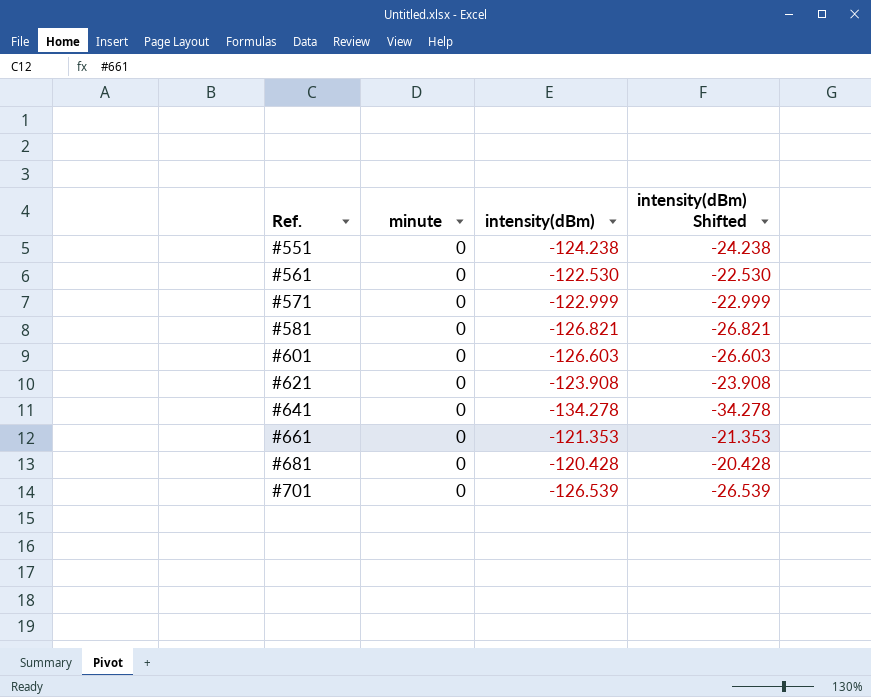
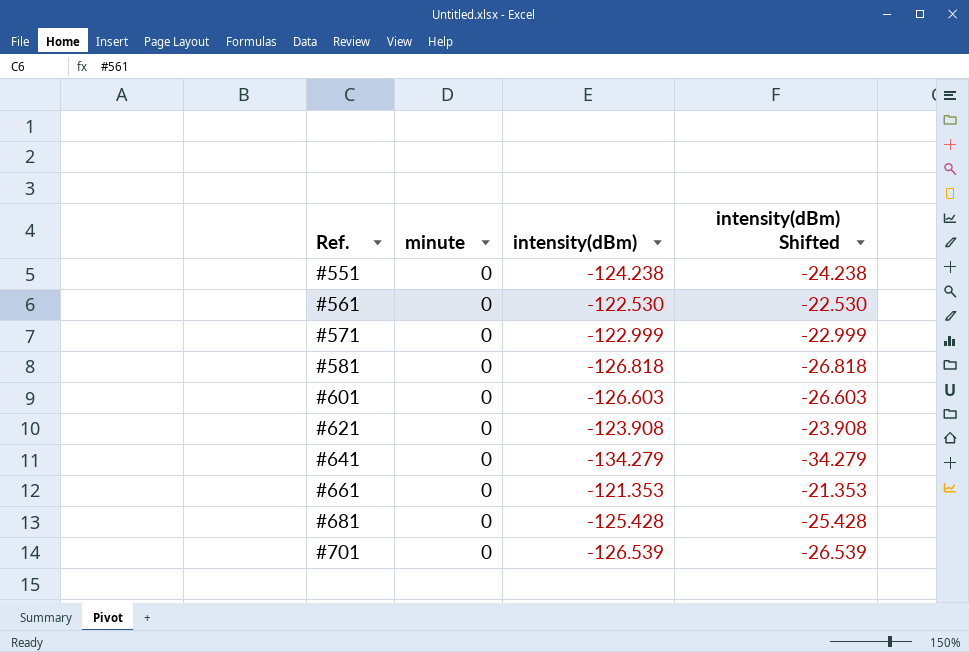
#581 | intensity(dBm): -126.821 -> -126.818
#581 | intensity(dBm) Shifted: -26.821 -> -26.818
#641 | intensity(dBm): -134.278 -> -134.279
#641 | intensity(dBm) Shifted: -34.278 -> -34.279
#681 | intensity(dBm): -120.428 -> -125.428
#681 | intensity(dBm) Shifted: -20.428 -> -25.428

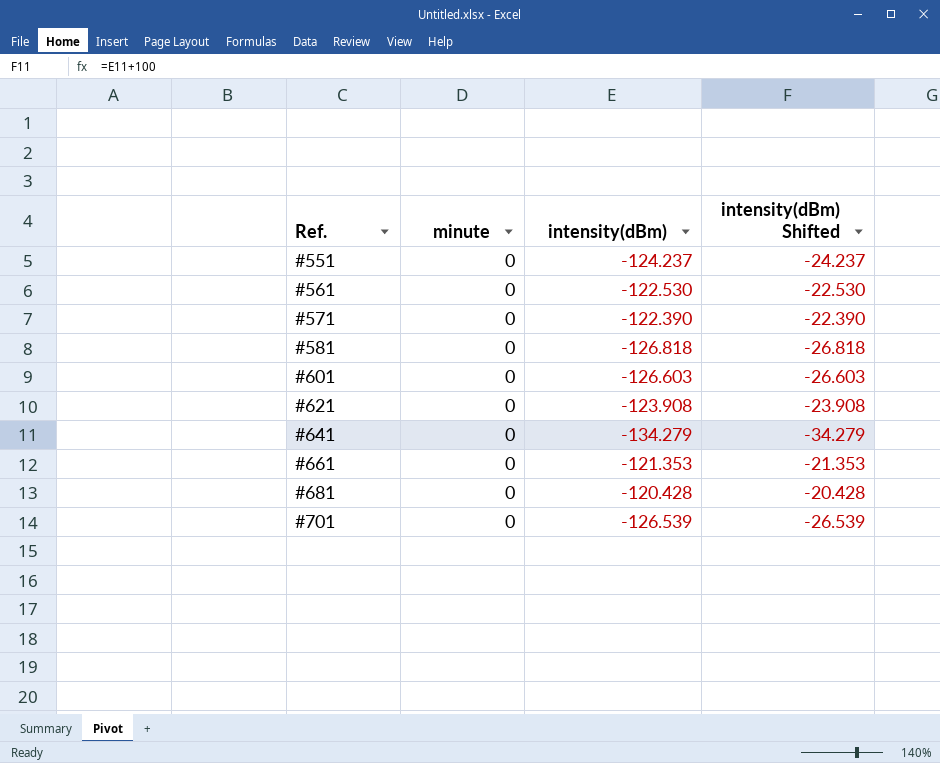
#551 | intensity(dBm): -124.238 -> -124.237
#551 | intensity(dBm) Shifted: -24.238 -> -24.237
#571 | intensity(dBm): -122.999 -> -122.390
#571 | intensity(dBm) Shifted: -22.999 -> -22.390
#681 | intensity(dBm): -125.428 -> -120.428
#681 | intensity(dBm) Shifted: -25.428 -> -20.428

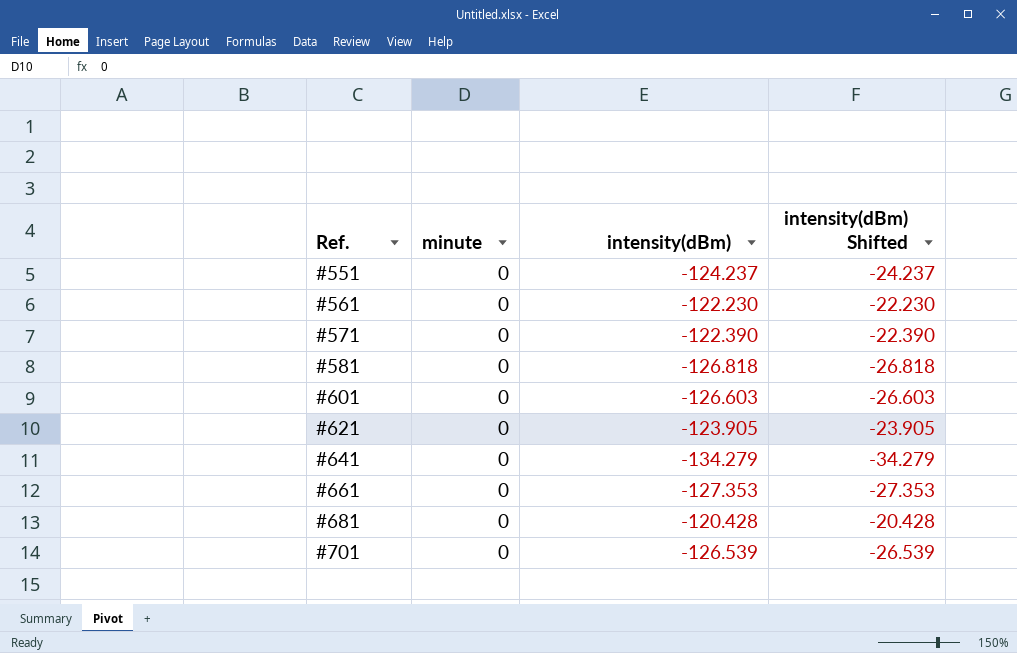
#561 | intensity(dBm): -122.530 -> -122.230
#561 | intensity(dBm) Shifted: -22.530 -> -22.230
#621 | intensity(dBm): -123.908 -> -123.905
#621 | intensity(dBm) Shifted: -23.908 -> -23.905
#661 | intensity(dBm): -121.353 -> -127.353
#661 | intensity(dBm) Shifted: -21.353 -> -27.353

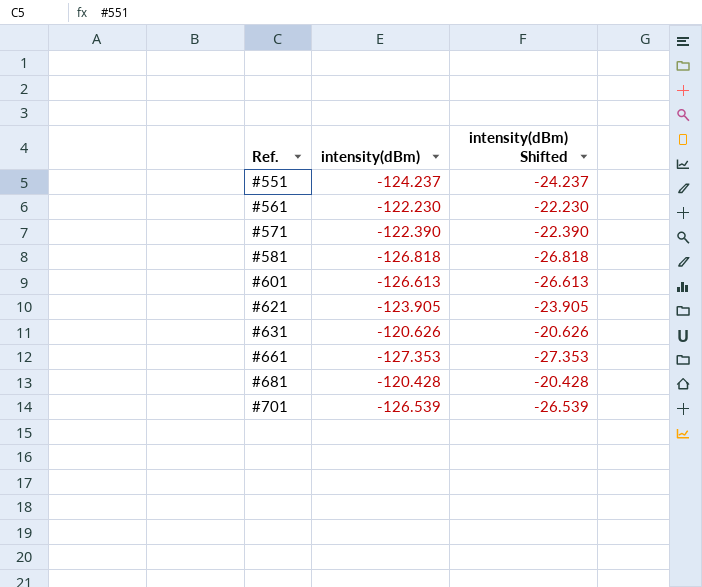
column minute | position: 2 -> none
row #641: 0 | -134.279 | -34.279 -> none
#601 | intensity(dBm): -126.603 -> -126.613
#601 | intensity(dBm) Shifted: -26.603 -> -26.613
row #631: none -> -120.626 | -20.626

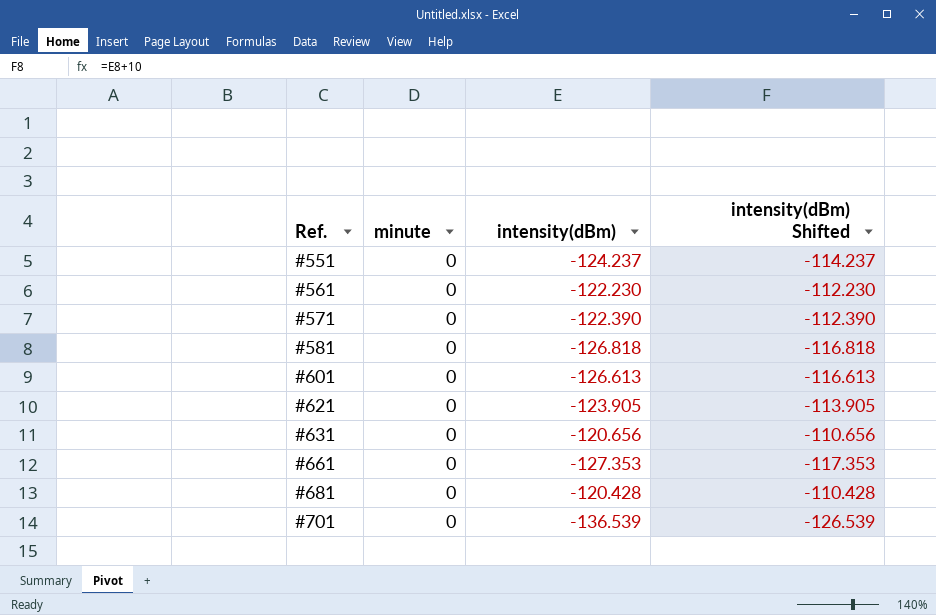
column minute | position: none -> 2
column intensity(dBm) Shifted | formula: [intensity(dBm)] + 100 -> [intensity(dBm)] + 10
#631 | intensity(dBm): -120.626 -> -120.656
#701 | intensity(dBm): -126.539 -> -136.539

